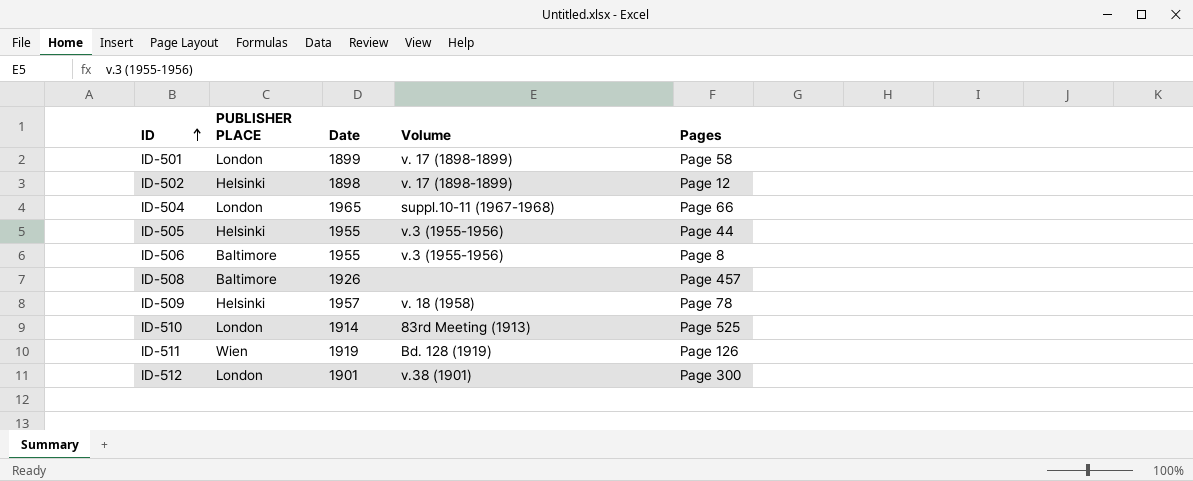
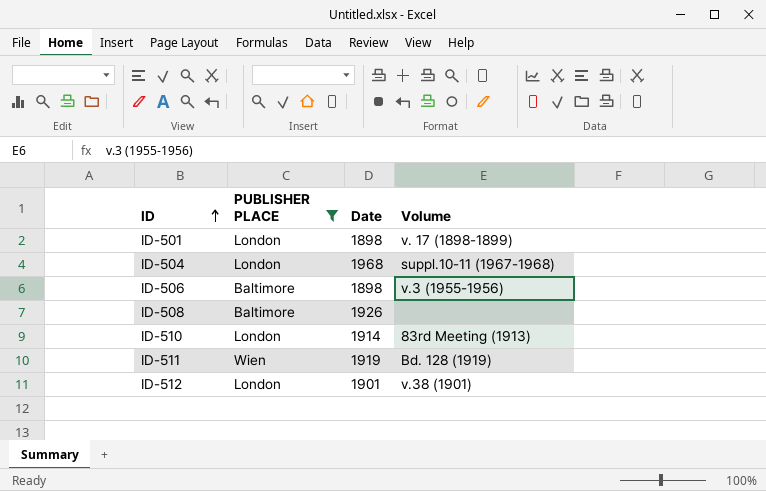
filter: none -> PUBLISHER PLACE != Helsinki
column Pages | position: 5 -> none
ID-501 | Date: 1899 -> 1898
ID-504 | Date: 1965 -> 1968
ID-506 | Date: 1955 -> 1898

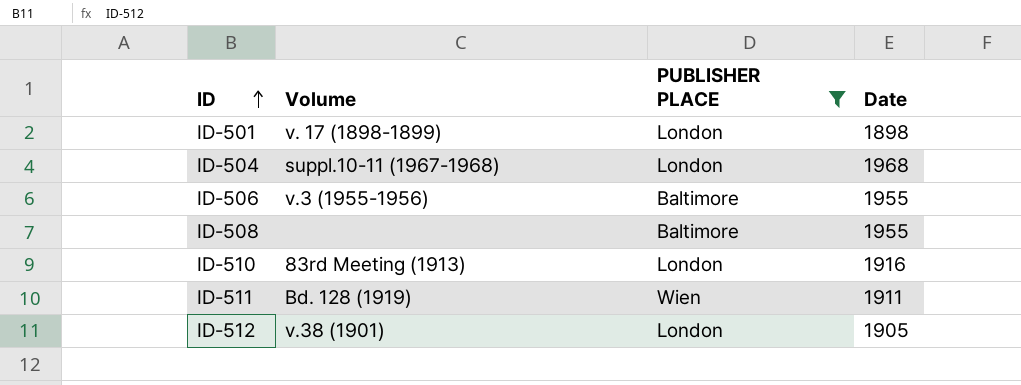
column Volume | position: 4 -> 2
ID-506 | Date: 1898 -> 1955
ID-508 | Date: 1926 -> 1955
ID-510 | Date: 1914 -> 1916
ID-511 | Date: 1919 -> 1911
ID-512 | Date: 1901 -> 1905

